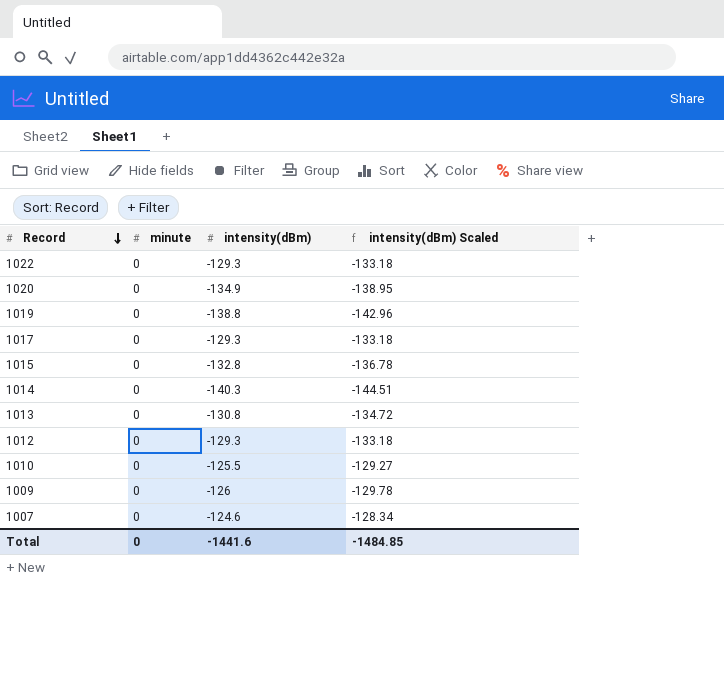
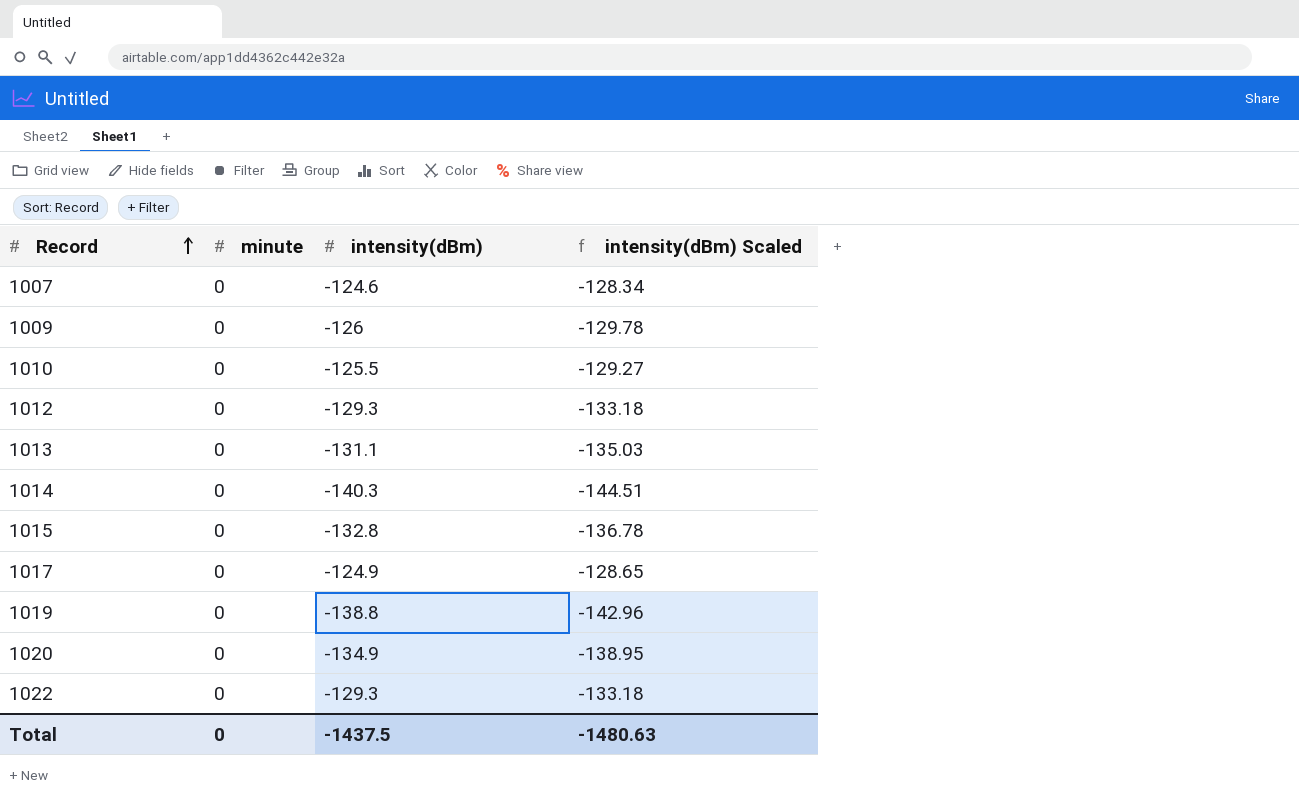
row order: Record descending -> Record ascending
1013 | intensity(dBm): -130.8 -> -131.1
1013 | intensity(dBm) Scaled: -134.72 -> -135.03
1017 | intensity(dBm): -129.3 -> -124.9
1017 | intensity(dBm) Scaled: -133.18 -> -128.65
Total | intensity(dBm): -1441.6 -> -1437.5
Total | intensity(dBm) Scaled: -1484.85 -> -1480.63

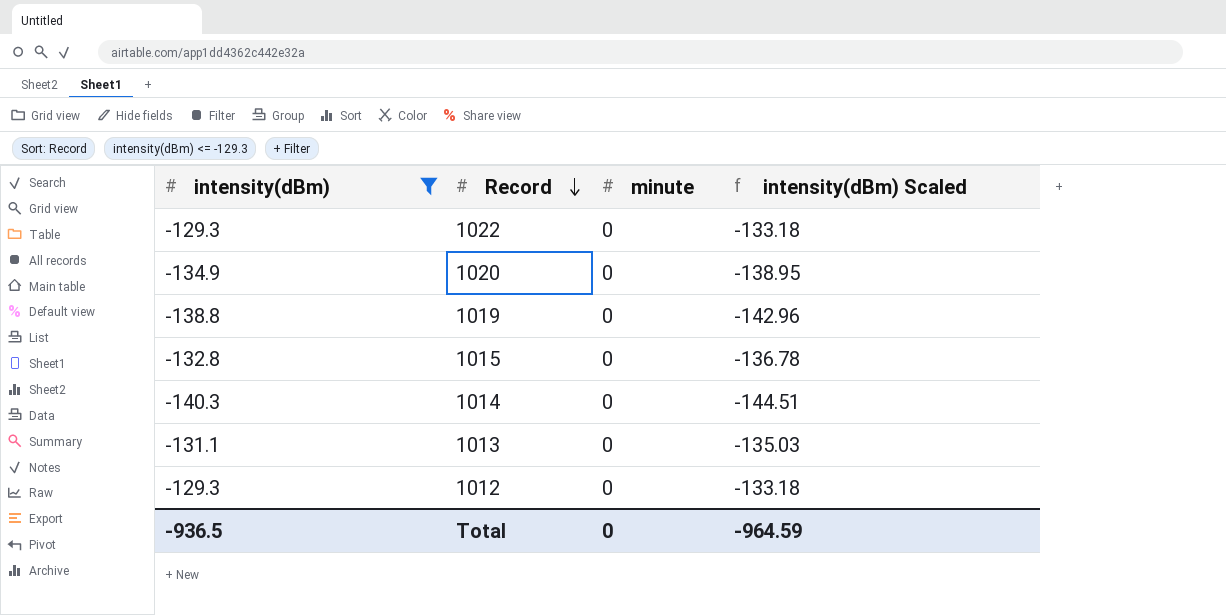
filter: none -> intensity(dBm) <= -129.3
row order: Record ascending -> Record descending
column intensity(dBm) | position: 3 -> 1
Total | intensity(dBm): -1437.5 -> -936.5
Total | intensity(dBm) Scaled: -1480.63 -> -964.59

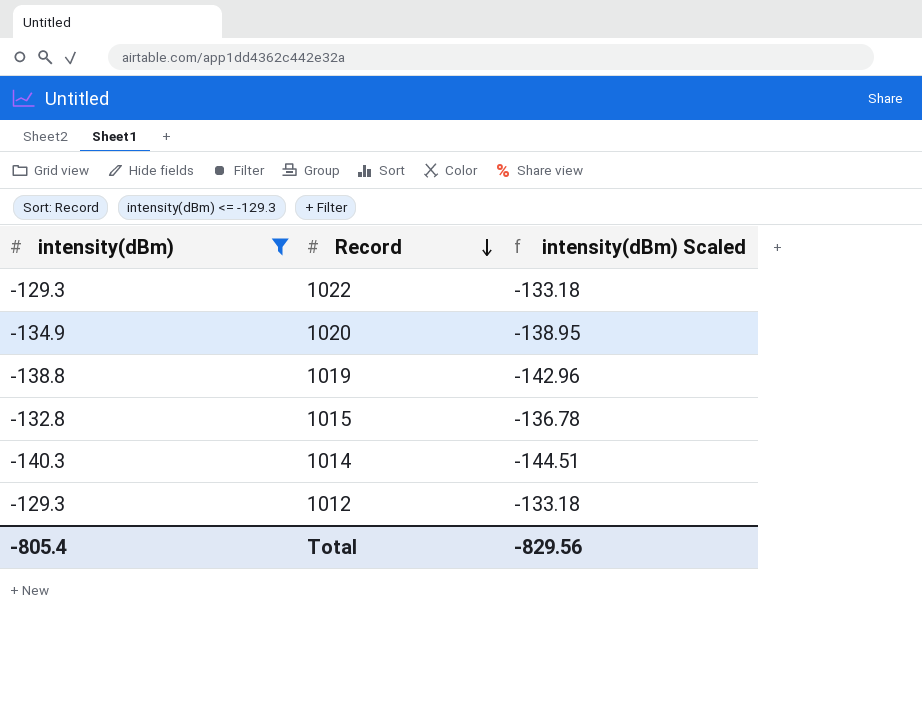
column minute | position: 3 -> none
row 1013: -131.1 | 0 | -135.03 -> none
Total | intensity(dBm): -936.5 -> -805.4
Total | intensity(dBm) Scaled: -964.59 -> -829.56

